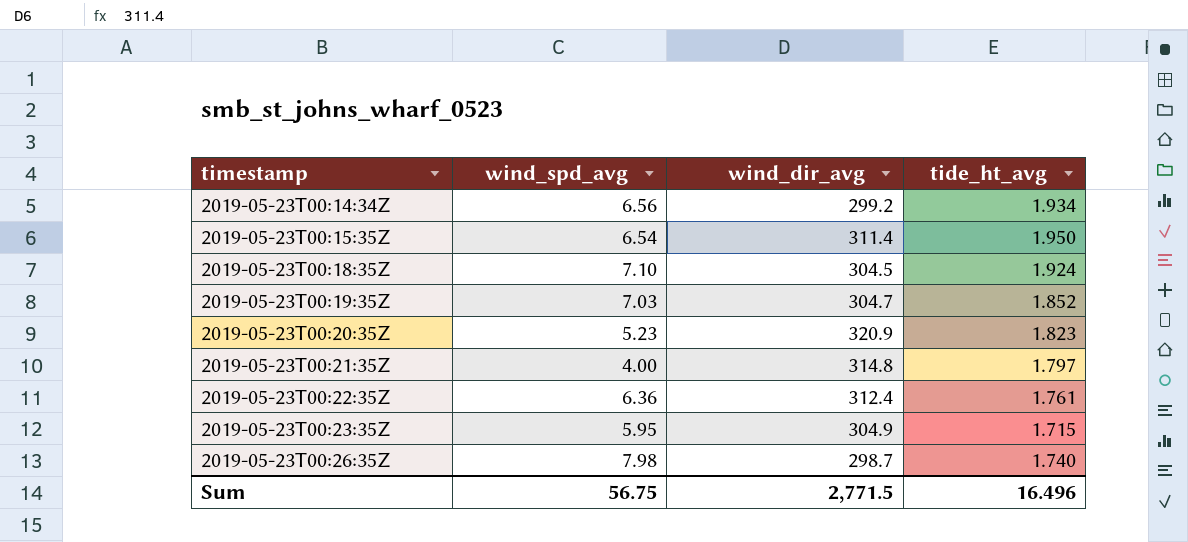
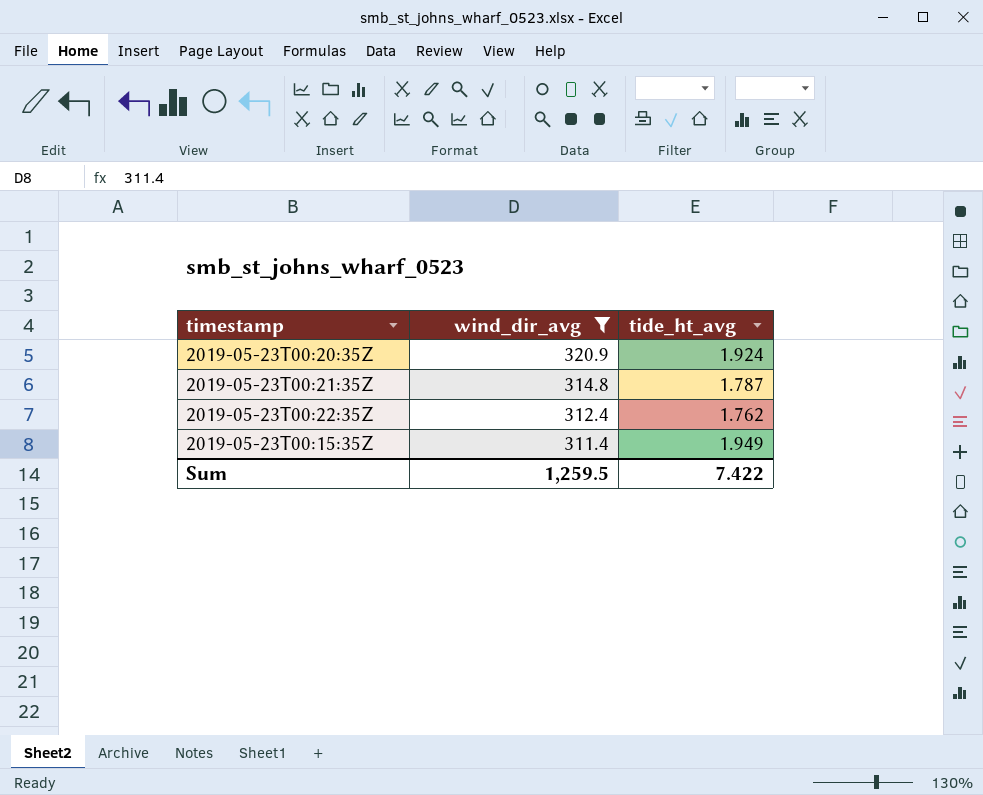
filter: none -> wind_dir_avg >= 311.4
row order: timestamp ascending -> wind_dir_avg descending
column wind_spd_avg | position: 2 -> none
2019-05-23T00:20:35Z | tide_ht_avg: 1.823 -> 1.924
2019-05-23T00:21:35Z | tide_ht_avg: 1.797 -> 1.787
2019-05-23T00:22:35Z | tide_ht_avg: 1.761 -> 1.762
2019-05-23T00:15:35Z | tide_ht_avg: 1.950 -> 1.949
Sum | wind_dir_avg: 2,771.5 -> 1,259.5
Sum | tide_ht_avg: 16.496 -> 7.422

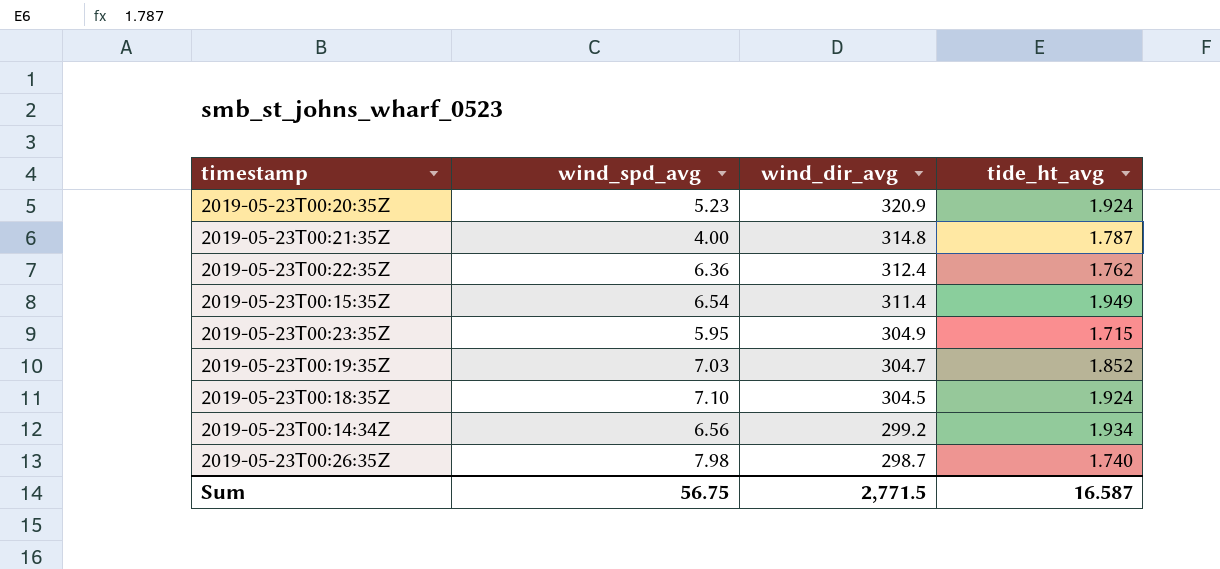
filter: wind_dir_avg >= 311.4 -> none
column wind_spd_avg | position: none -> 2
Sum | wind_dir_avg: 1,259.5 -> 2,771.5
Sum | tide_ht_avg: 7.422 -> 16.587

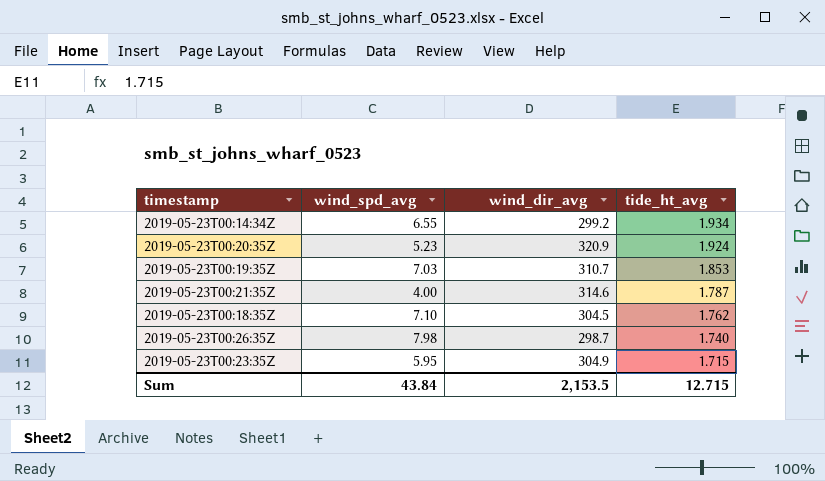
row order: wind_dir_avg descending -> tide_ht_avg descending
row 2019-05-23T00:22:35Z: 6.36 | 312.4 | 1.762 -> none
row 2019-05-23T00:15:35Z: 6.54 | 311.4 | 1.949 -> none
2019-05-23T00:14:34Z | wind_spd_avg: 6.56 -> 6.55
2019-05-23T00:19:35Z | wind_dir_avg: 304.7 -> 310.7
2019-05-23T00:19:35Z | tide_ht_avg: 1.852 -> 1.853
2019-05-23T00:21:35Z | wind_dir_avg: 314.8 -> 314.6
2019-05-23T00:18:35Z | tide_ht_avg: 1.924 -> 1.762
Sum | wind_spd_avg: 56.75 -> 43.84
Sum | wind_dir_avg: 2,771.5 -> 2,153.5
Sum | tide_ht_avg: 16.587 -> 12.715

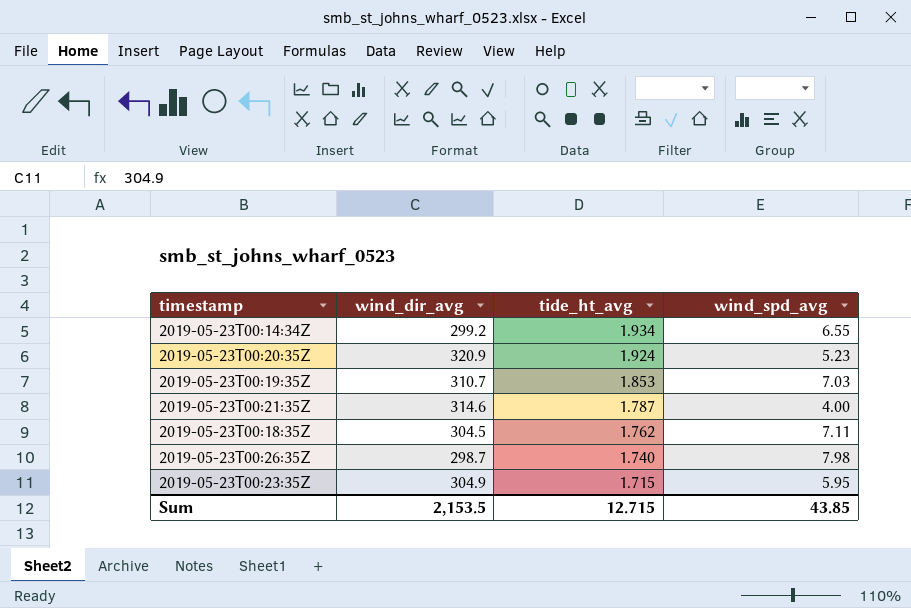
column wind_spd_avg | position: 2 -> 4
2019-05-23T00:18:35Z | wind_spd_avg: 7.10 -> 7.11
Sum | wind_spd_avg: 43.84 -> 43.85

